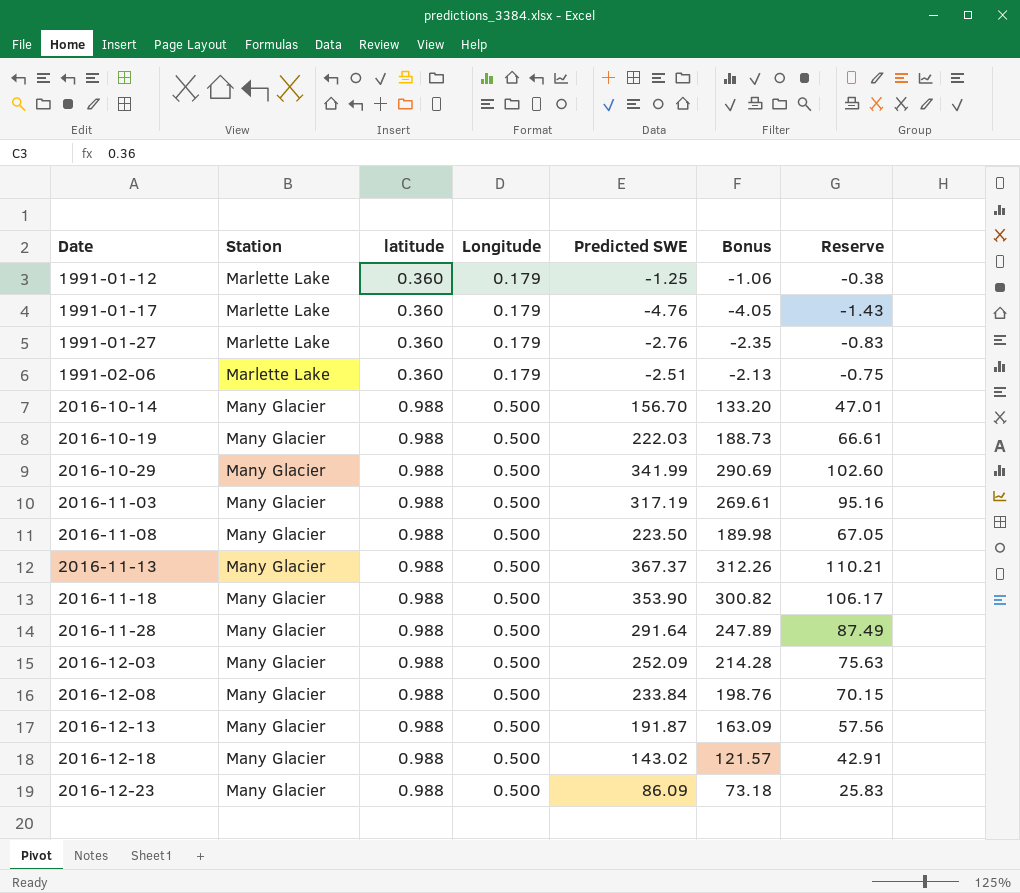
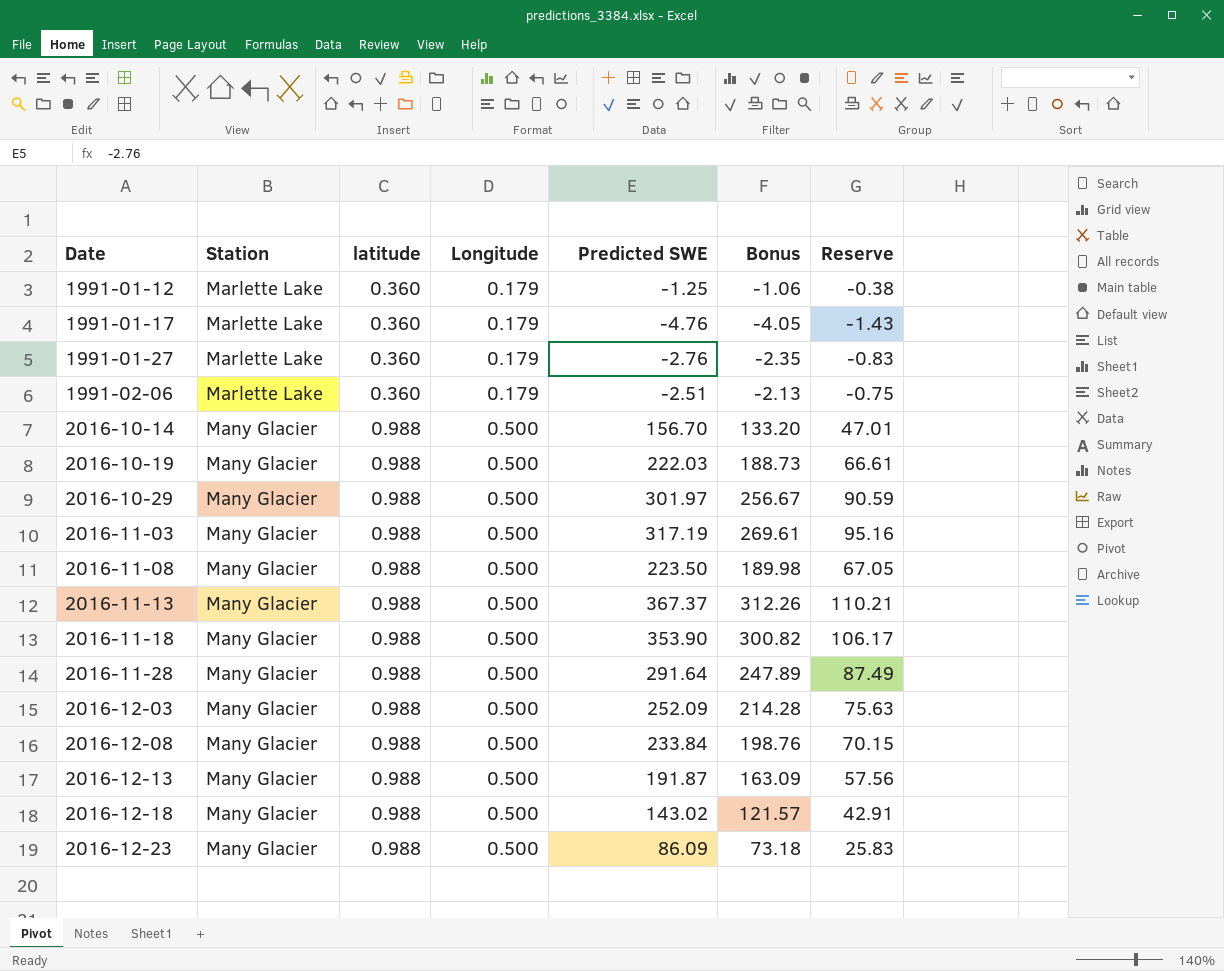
2016-10-29 | Predicted SWE: 341.99 -> 301.97
2016-10-29 | Bonus: 290.69 -> 256.67
2016-10-29 | Reserve: 102.60 -> 90.59

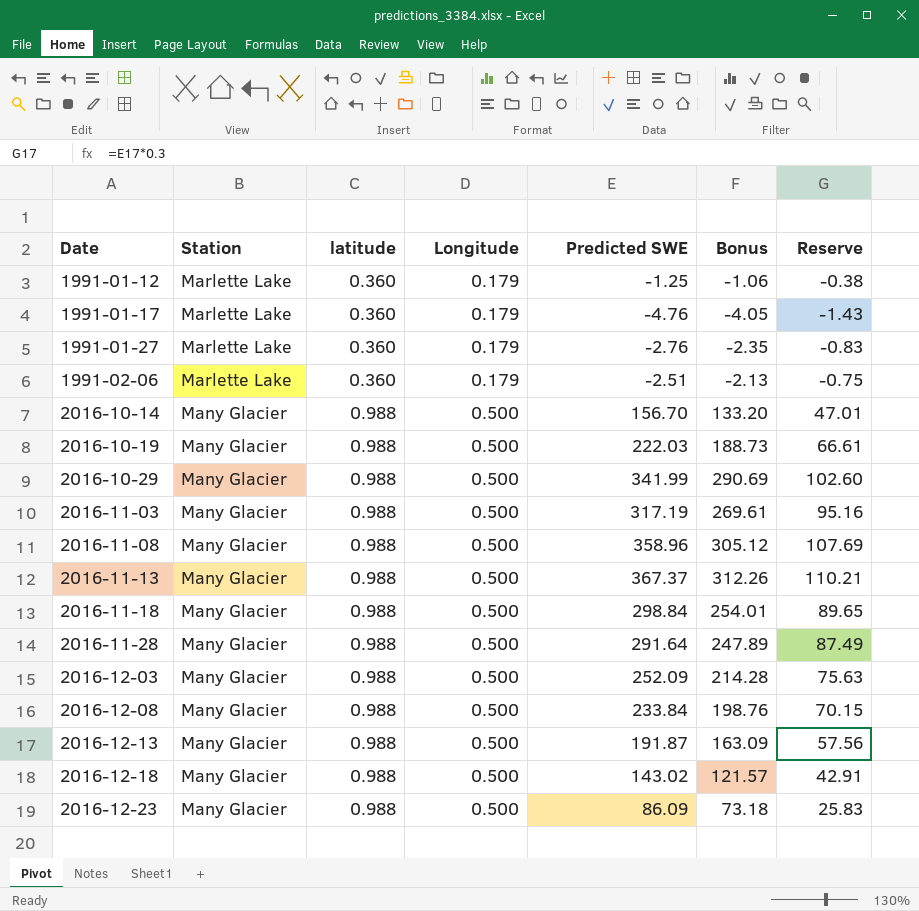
2016-10-29 | Predicted SWE: 301.97 -> 341.99
2016-10-29 | Bonus: 256.67 -> 290.69
2016-10-29 | Reserve: 90.59 -> 102.60
2016-11-08 | Predicted SWE: 223.50 -> 358.96
2016-11-08 | Bonus: 189.98 -> 305.12
2016-11-08 | Reserve: 67.05 -> 107.69
2016-11-18 | Predicted SWE: 353.90 -> 298.84
2016-11-18 | Bonus: 300.82 -> 254.01
2016-11-18 | Reserve: 106.17 -> 89.65

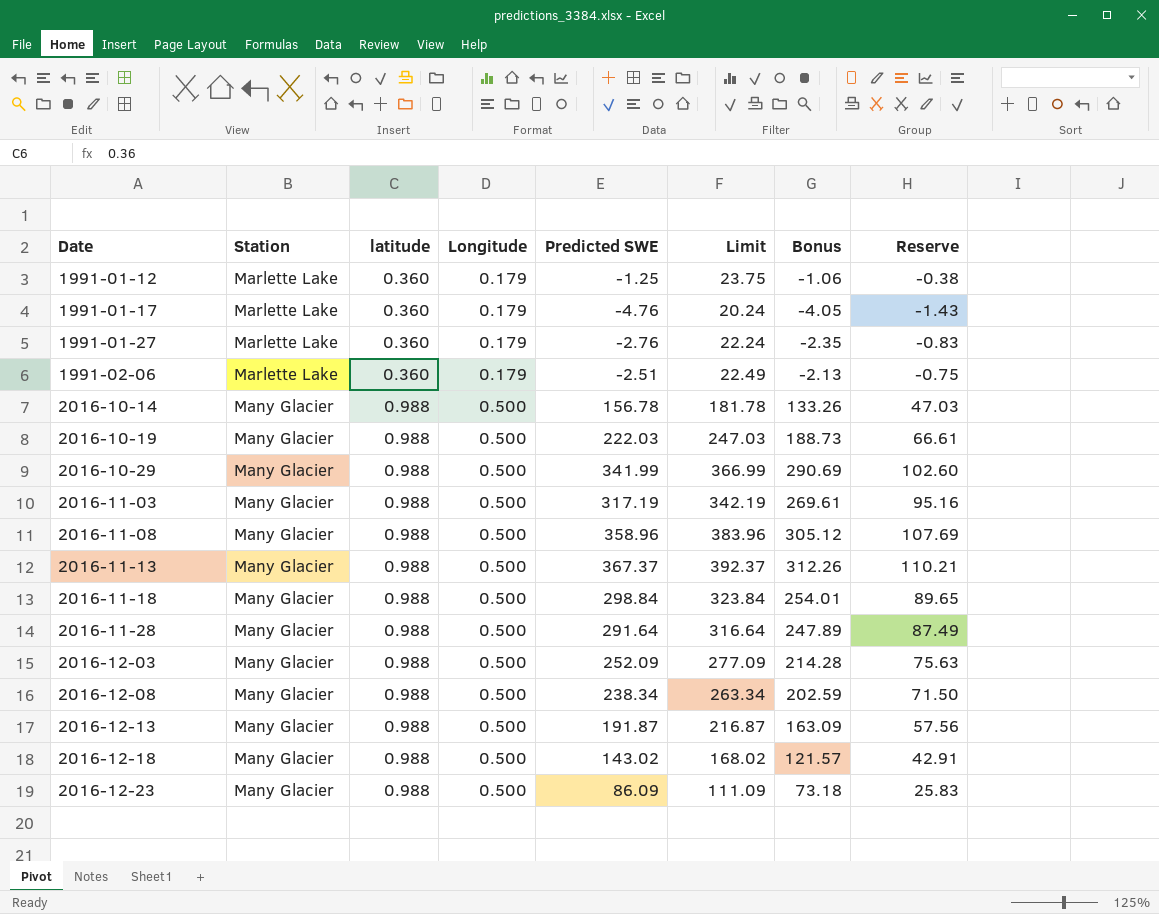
column Limit | formula: none -> [Predicted SWE] + 25
2016-10-14 | Predicted SWE: 156.70 -> 156.78
2016-10-14 | Bonus: 133.20 -> 133.26
2016-10-14 | Reserve: 47.01 -> 47.03
2016-12-08 | Predicted SWE: 233.84 -> 238.34
2016-12-08 | Bonus: 198.76 -> 202.59
2016-12-08 | Reserve: 70.15 -> 71.50

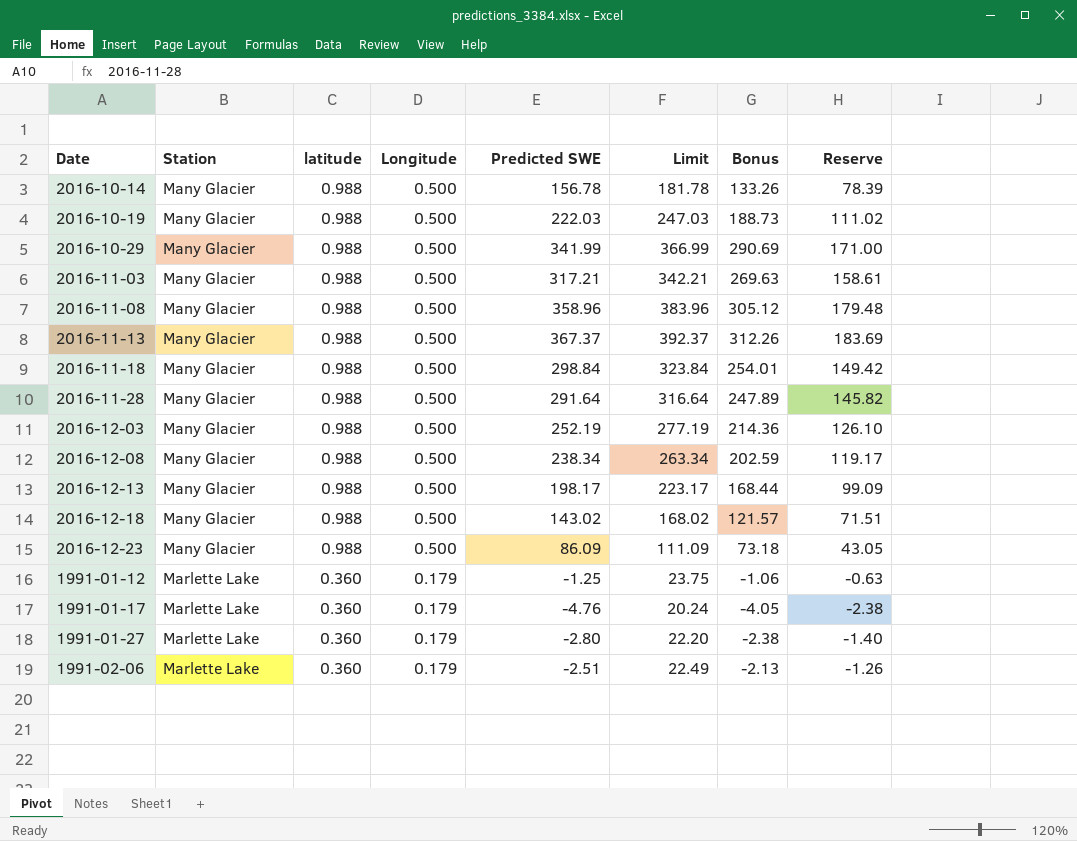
row order: Date ascending -> Station ascending
column Reserve | formula: [Predicted SWE] * 0.3 -> [Predicted SWE] * 0.5
2016-11-03 | Predicted SWE: 317.19 -> 317.21
2016-11-03 | Limit: 342.19 -> 342.21
2016-11-03 | Bonus: 269.61 -> 269.63
2016-12-03 | Predicted SWE: 252.09 -> 252.19
2016-12-03 | Limit: 277.09 -> 277.19
2016-12-03 | Bonus: 214.28 -> 214.36
2016-12-13 | Predicted SWE: 191.87 -> 198.17
2016-12-13 | Limit: 216.87 -> 223.17
2016-12-13 | Bonus: 163.09 -> 168.44
1991-01-27 | Predicted SWE: -2.76 -> -2.80
1991-01-27 | Limit: 22.24 -> 22.20
1991-01-27 | Bonus: -2.35 -> -2.38

